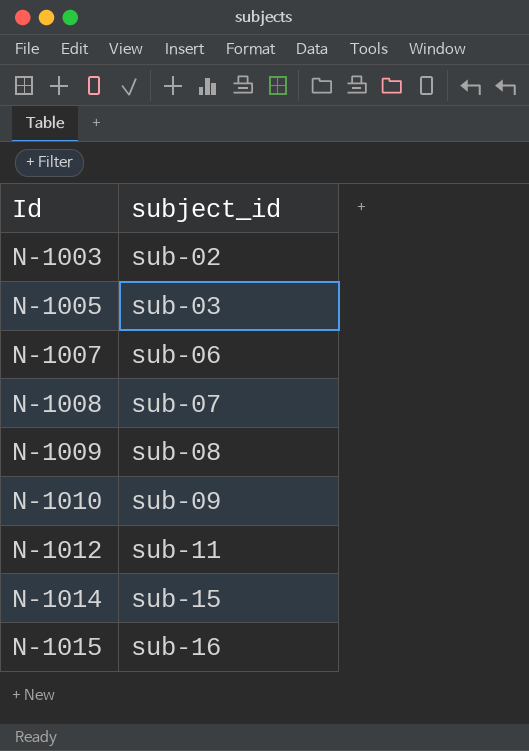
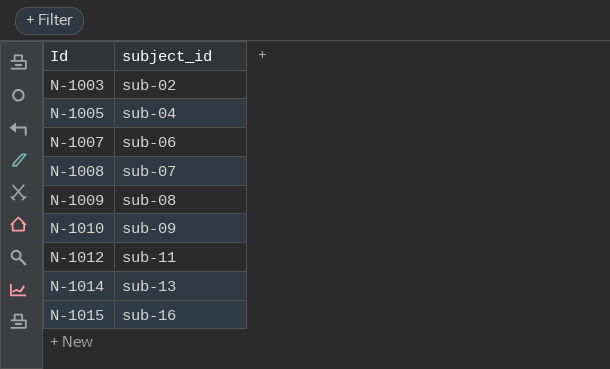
N-1005 | subject_id: sub-03 -> sub-04
N-1014 | subject_id: sub-15 -> sub-13

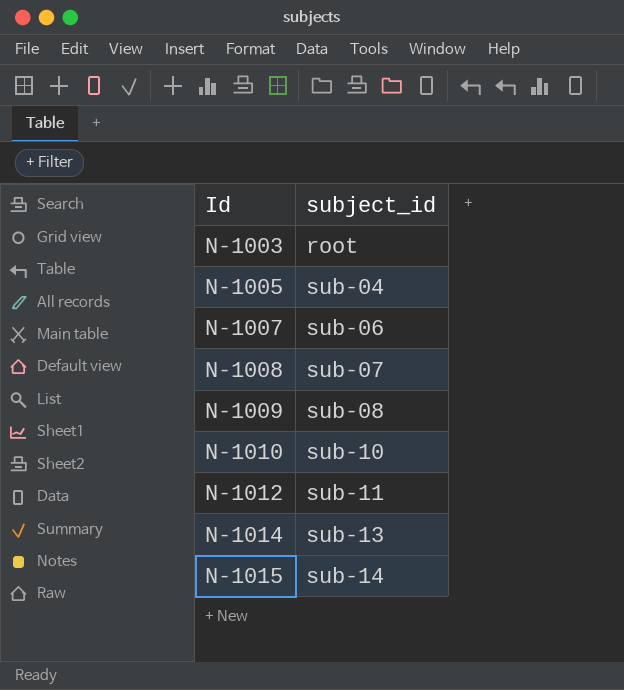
N-1003 | subject_id: sub-02 -> root
N-1010 | subject_id: sub-09 -> sub-10
N-1015 | subject_id: sub-16 -> sub-14

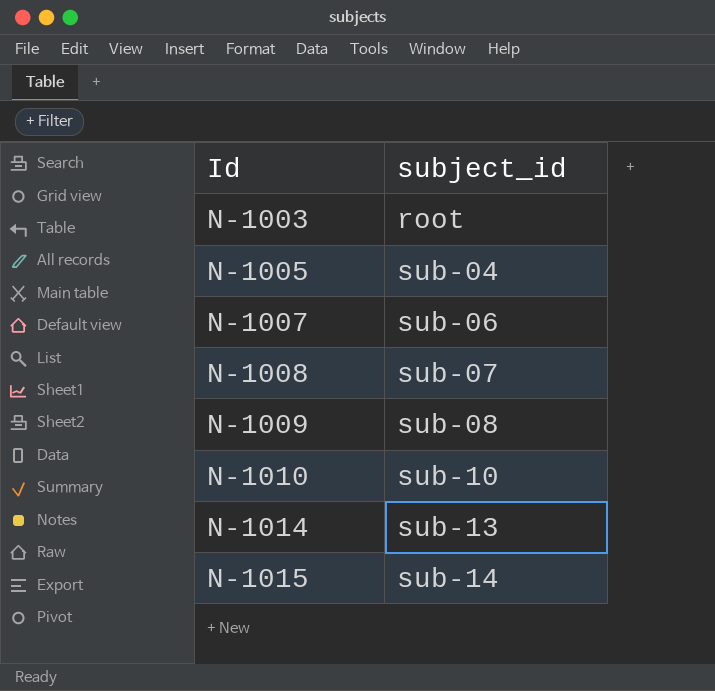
row N-1012: sub-11 -> none

